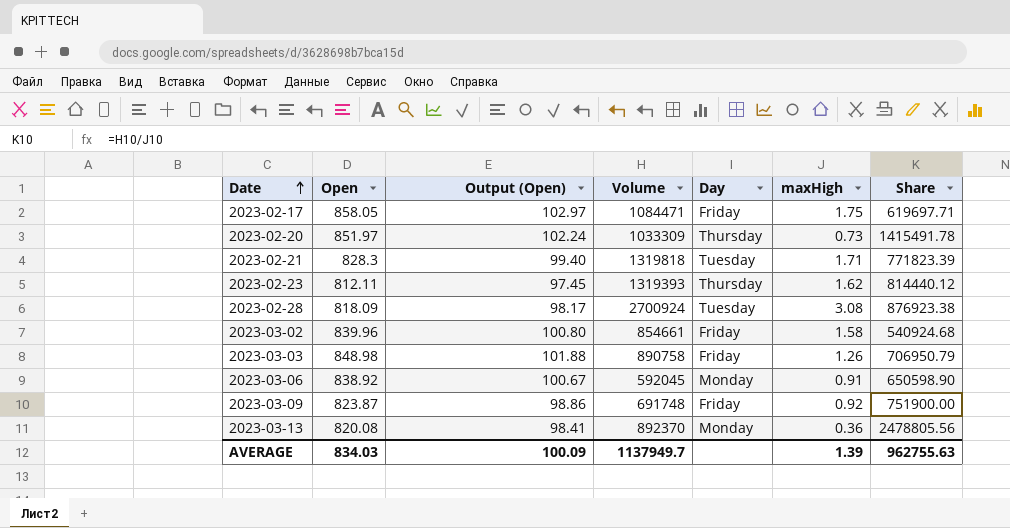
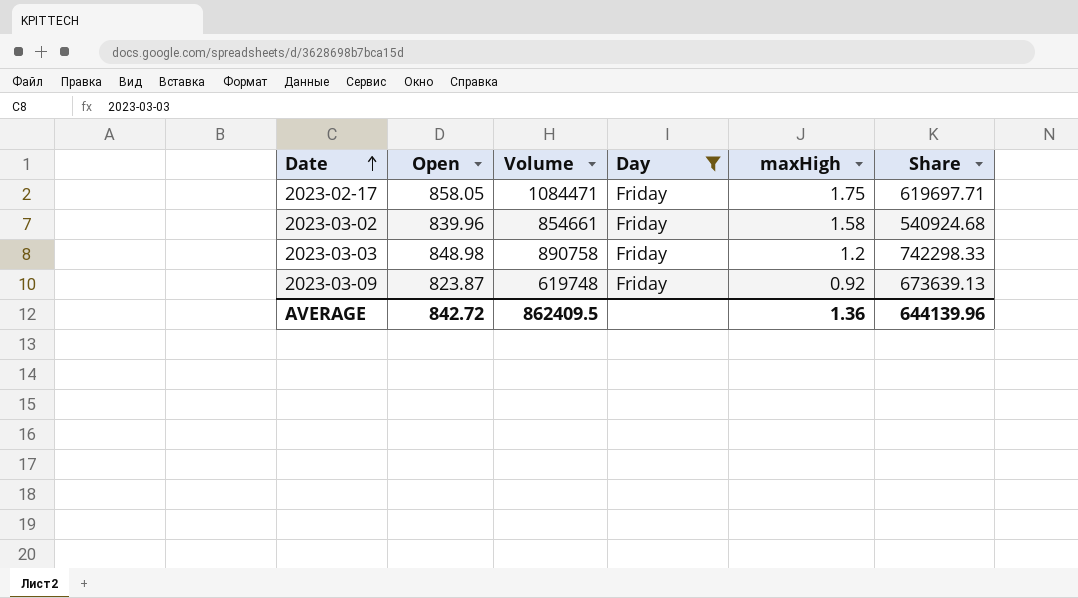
filter: none -> Day = Friday
column Output (Open) | formula: [Open] * 0.12 -> none
2023-03-03 | maxHigh: 1.26 -> 1.2
2023-03-03 | Share: 706950.79 -> 742298.33
2023-03-09 | Volume: 691748 -> 619748
2023-03-09 | Share: 751900.00 -> 673639.13
AVERAGE | Open: 834.03 -> 842.72
AVERAGE | Volume: 1137949.7 -> 862409.5
AVERAGE | maxHigh: 1.39 -> 1.36
AVERAGE | Share: 962755.63 -> 644139.96

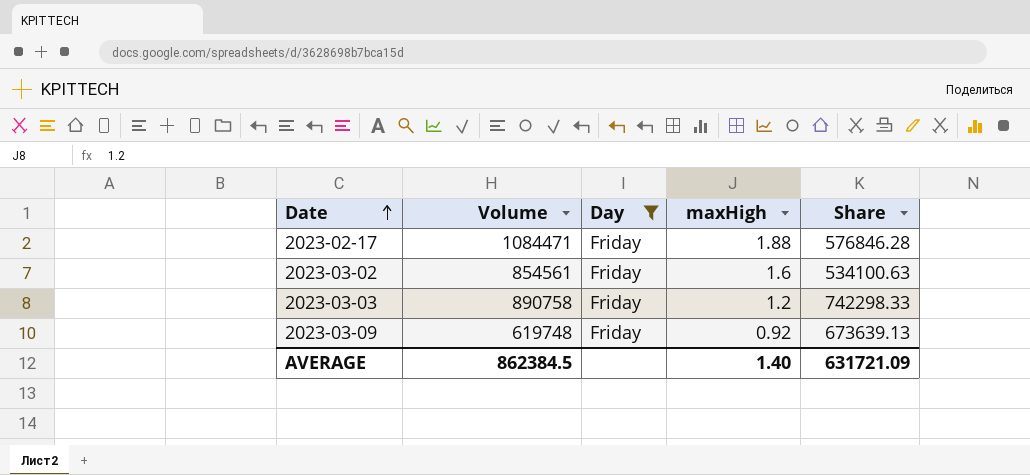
column Open | position: 2 -> none
2023-02-17 | maxHigh: 1.75 -> 1.88
2023-02-17 | Share: 619697.71 -> 576846.28
2023-03-02 | Volume: 854661 -> 854561
2023-03-02 | maxHigh: 1.58 -> 1.6
2023-03-02 | Share: 540924.68 -> 534100.63
AVERAGE | Volume: 862409.5 -> 862384.5
AVERAGE | maxHigh: 1.36 -> 1.40
AVERAGE | Share: 644139.96 -> 631721.09

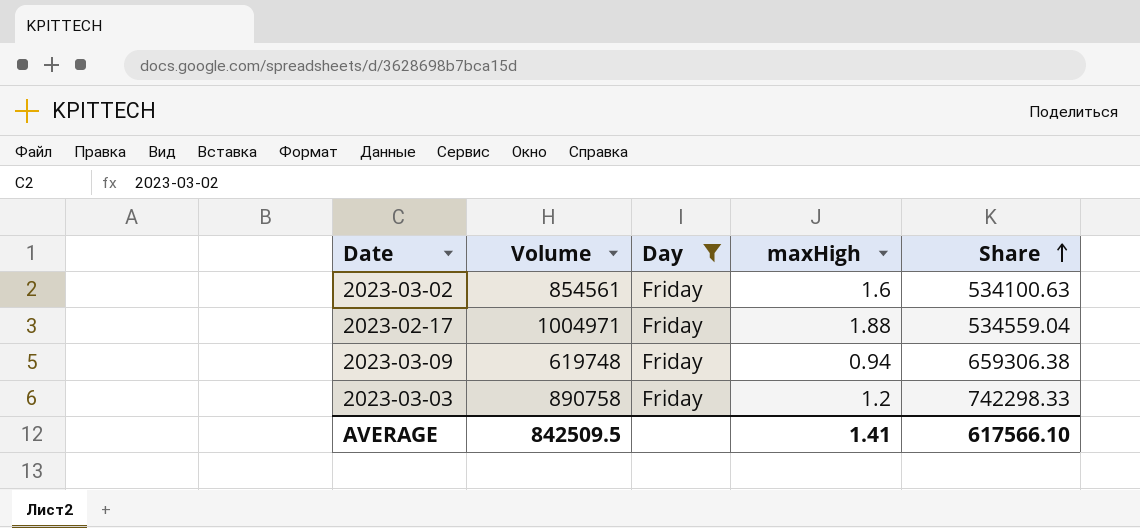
row order: Date ascending -> Share ascending
2023-02-17 | Volume: 1084471 -> 1004971
2023-02-17 | Share: 576846.28 -> 534559.04
2023-03-09 | maxHigh: 0.92 -> 0.94
2023-03-09 | Share: 673639.13 -> 659306.38
AVERAGE | Volume: 862384.5 -> 842509.5
AVERAGE | maxHigh: 1.40 -> 1.41
AVERAGE | Share: 631721.09 -> 617566.10

